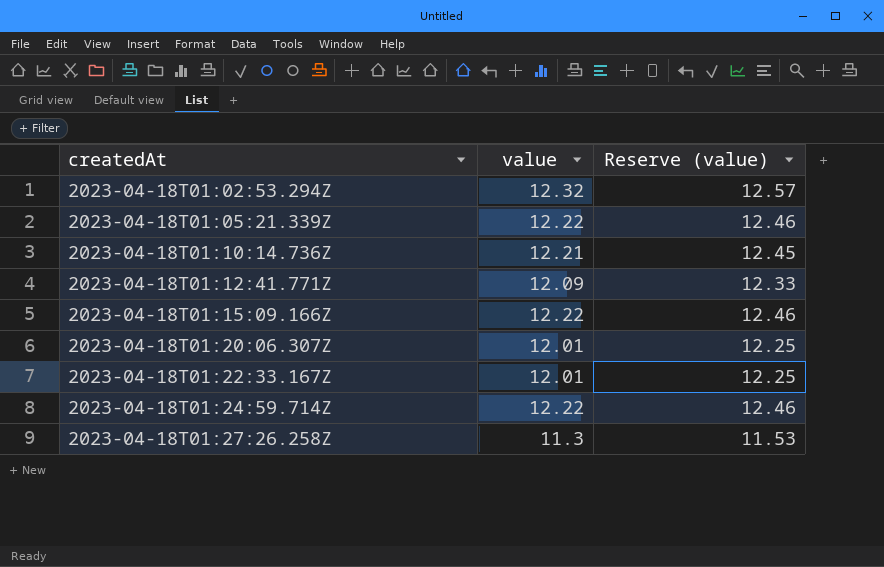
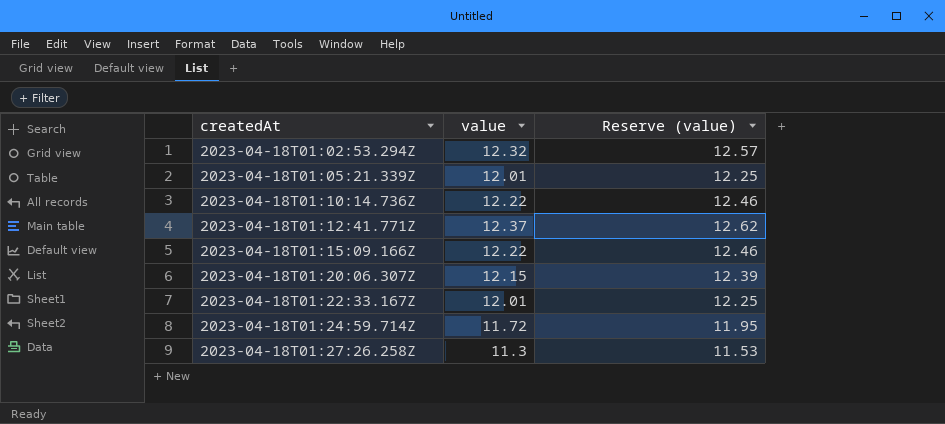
2023-04-18T01:05:21.339Z | value: 12.22 -> 12.01
2023-04-18T01:05:21.339Z | Reserve (value): 12.46 -> 12.25
2023-04-18T01:10:14.736Z | value: 12.21 -> 12.22
2023-04-18T01:10:14.736Z | Reserve (value): 12.45 -> 12.46
2023-04-18T01:12:41.771Z | value: 12.09 -> 12.37
2023-04-18T01:12:41.771Z | Reserve (value): 12.33 -> 12.62
2023-04-18T01:20:06.307Z | value: 12.01 -> 12.15
2023-04-18T01:20:06.307Z | Reserve (value): 12.25 -> 12.39
2023-04-18T01:24:59.714Z | value: 12.22 -> 11.72
2023-04-18T01:24:59.714Z | Reserve (value): 12.46 -> 11.95

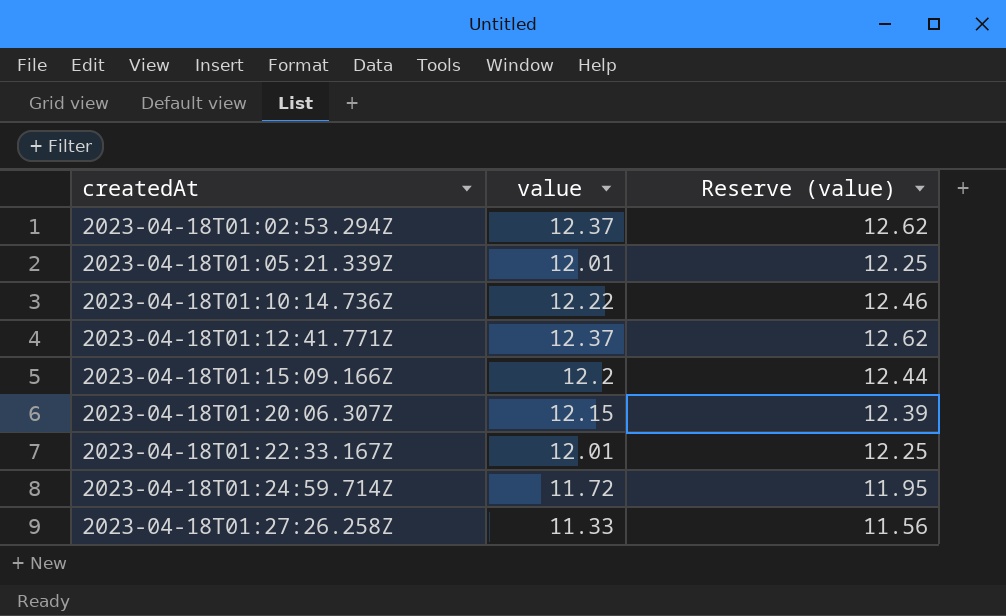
2023-04-18T01:02:53.294Z | value: 12.32 -> 12.37
2023-04-18T01:02:53.294Z | Reserve (value): 12.57 -> 12.62
2023-04-18T01:15:09.166Z | value: 12.22 -> 12.2
2023-04-18T01:15:09.166Z | Reserve (value): 12.46 -> 12.44
2023-04-18T01:27:26.258Z | value: 11.3 -> 11.33
2023-04-18T01:27:26.258Z | Reserve (value): 11.53 -> 11.56

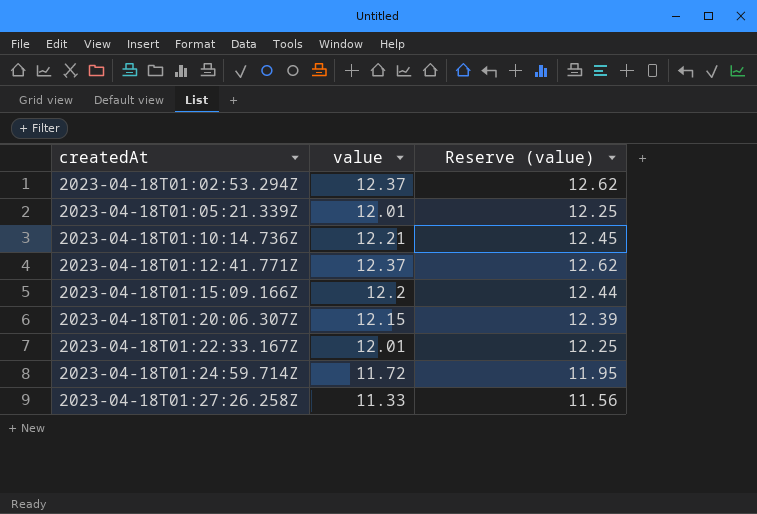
2023-04-18T01:10:14.736Z | value: 12.22 -> 12.21
2023-04-18T01:10:14.736Z | Reserve (value): 12.46 -> 12.45

